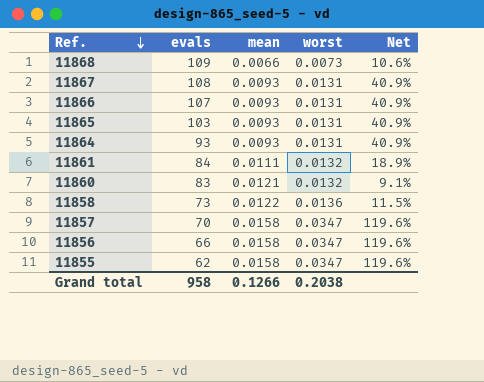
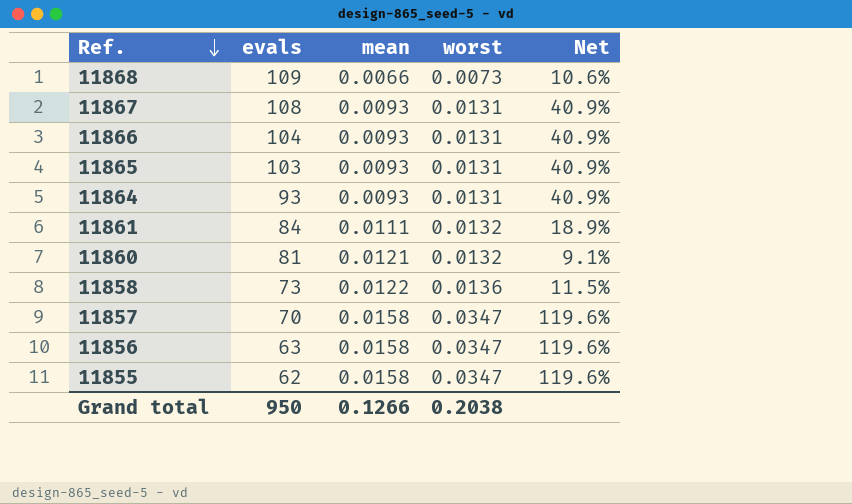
11866 | evals: 107 -> 104
11860 | evals: 83 -> 81
11856 | evals: 66 -> 63
Grand total | evals: 958 -> 950

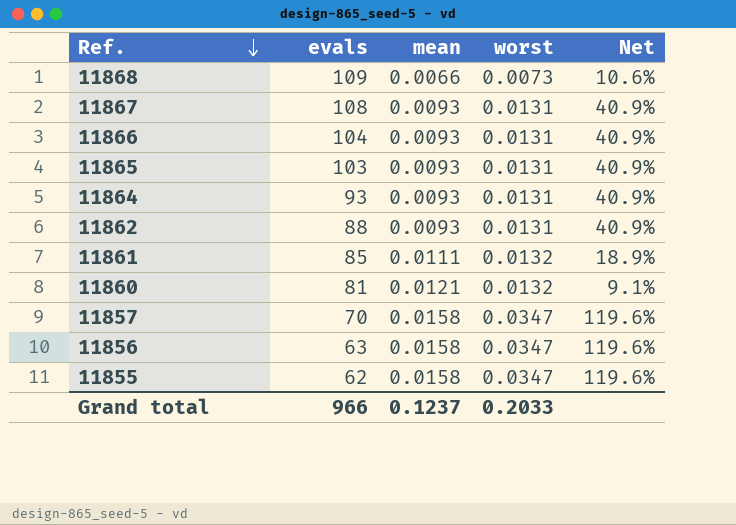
row 11858: 73 | 0.0122 | 0.0136 | 11.5% -> none
row 11862: none -> 88 | 0.0093 | 0.0131 | 40.9%
11861 | evals: 84 -> 85
Grand total | evals: 950 -> 966
Grand total | mean: 0.1266 -> 0.1237
Grand total | worst: 0.2038 -> 0.2033

